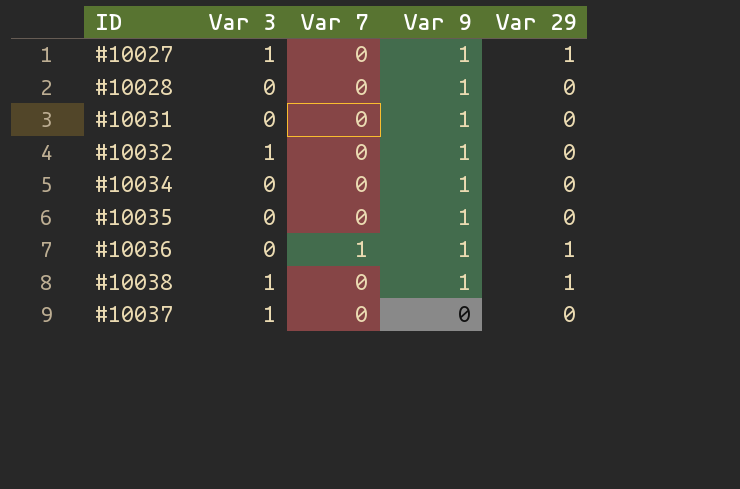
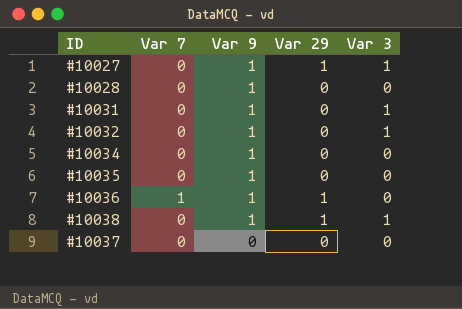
column Var 3 | position: 2 -> 5
#10031 | Var 3: 0 -> 1
#10037 | Var 3: 1 -> 0

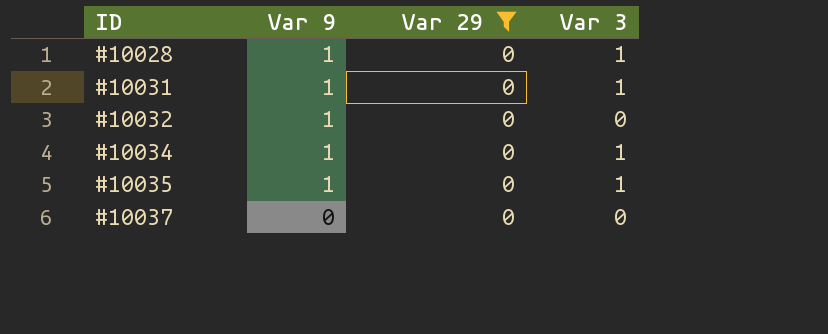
filter: none -> Var 29 = 0
column Var 7 | position: 2 -> none
#10028 | Var 3: 0 -> 1
#10032 | Var 3: 1 -> 0
#10034 | Var 3: 0 -> 1
#10035 | Var 3: 0 -> 1

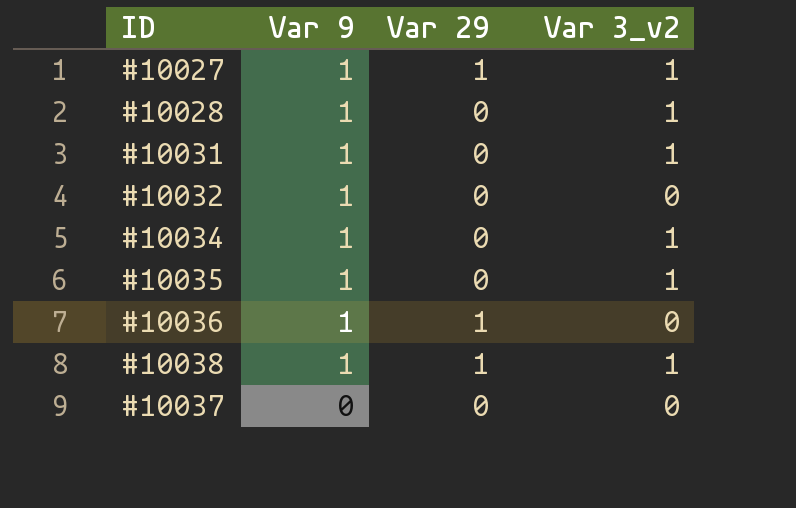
filter: Var 29 = 0 -> none
column name: Var 3 -> Var 3_v2

